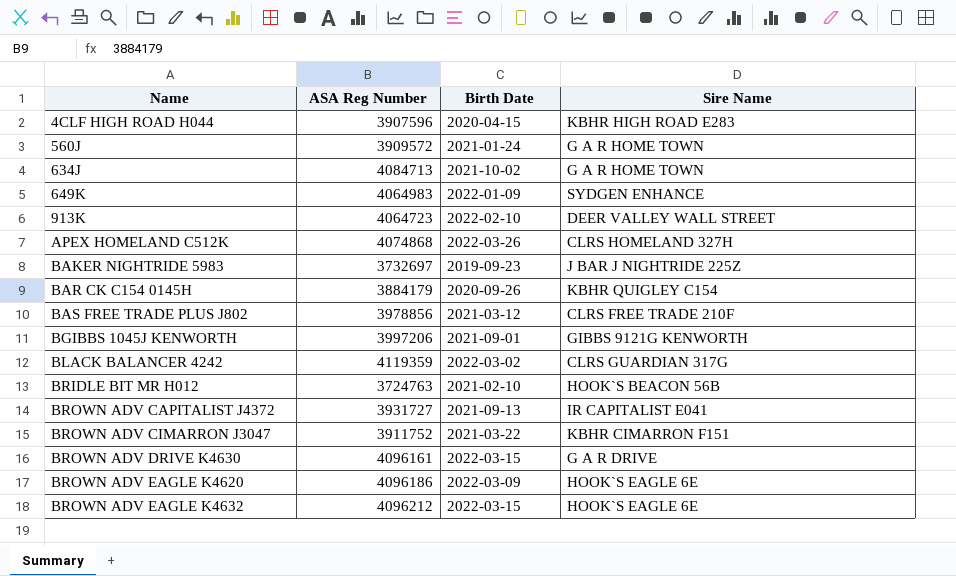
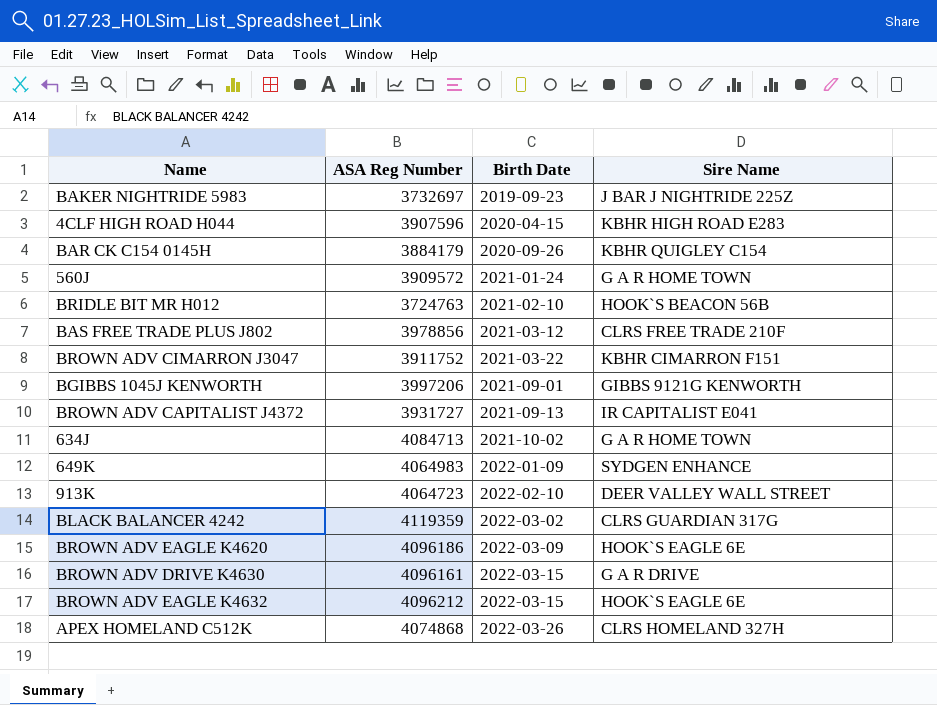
row order: Name ascending -> Birth Date ascending

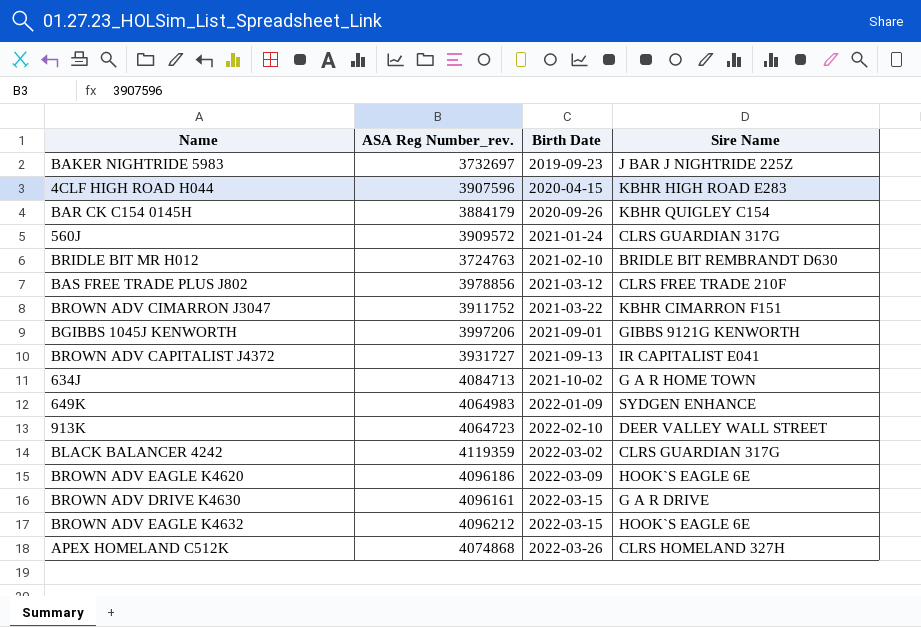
column name: ASA Reg Number -> ASA Reg Number_rev.
560J | Sire Name: G A R HOME TOWN -> CLRS GUARDIAN 317G
BRIDLE BIT MR H012 | Sire Name: HOOK`S BEACON 56B -> BRIDLE BIT REMBRANDT D630

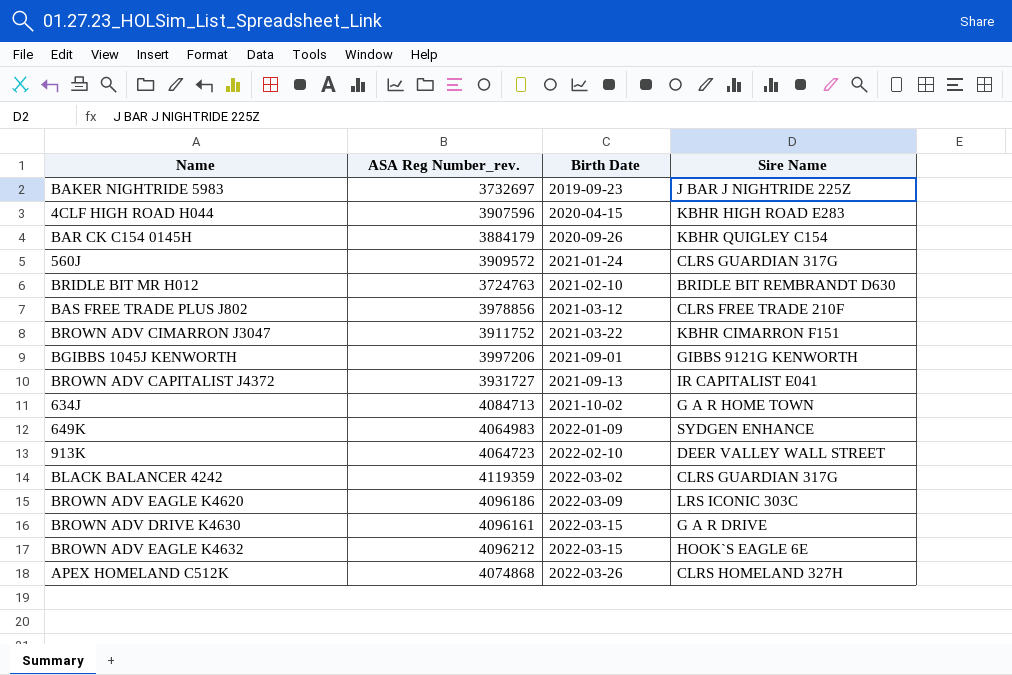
BROWN ADV EAGLE K4620 | Sire Name: HOOK`S EAGLE 6E -> LRS ICONIC 303C

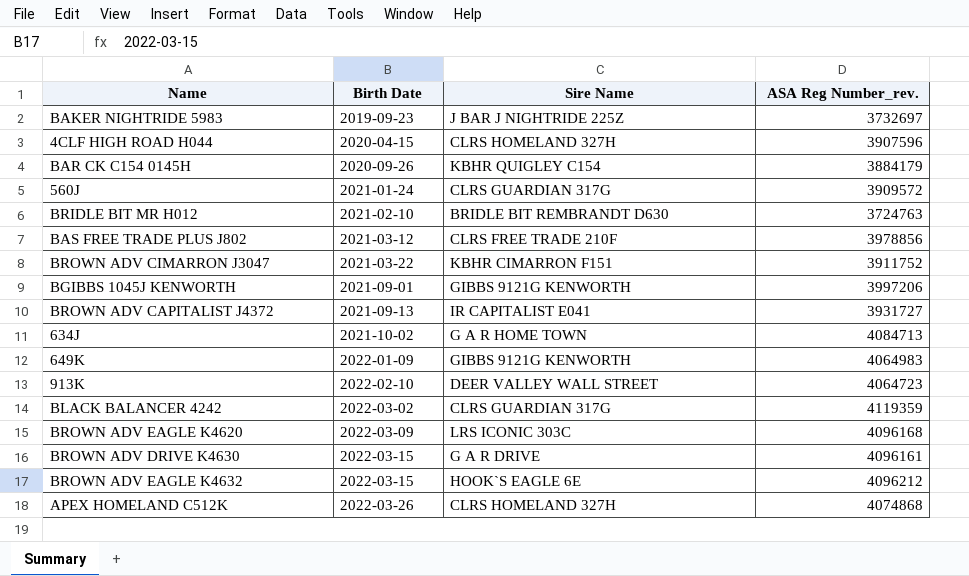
column ASA Reg Number_rev. | position: 2 -> 4
4CLF HIGH ROAD H044 | Sire Name: KBHR HIGH ROAD E283 -> CLRS HOMELAND 327H
649K | Sire Name: SYDGEN ENHANCE -> GIBBS 9121G KENWORTH
BROWN ADV EAGLE K4620 | ASA Reg Number_rev.: 4096186 -> 4096168

